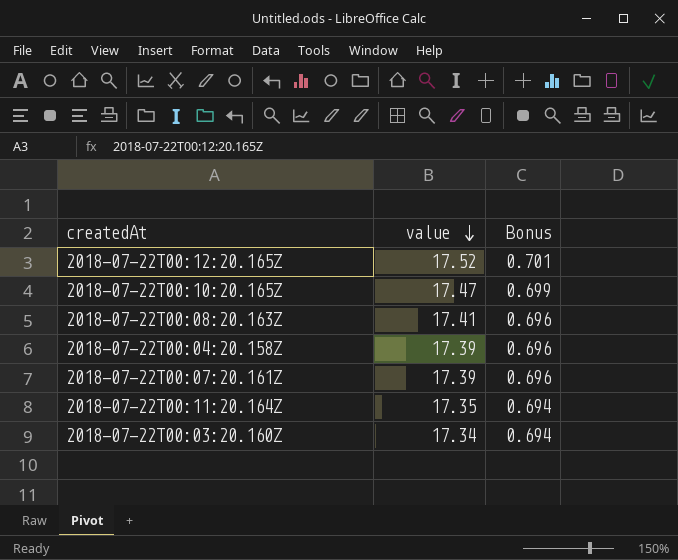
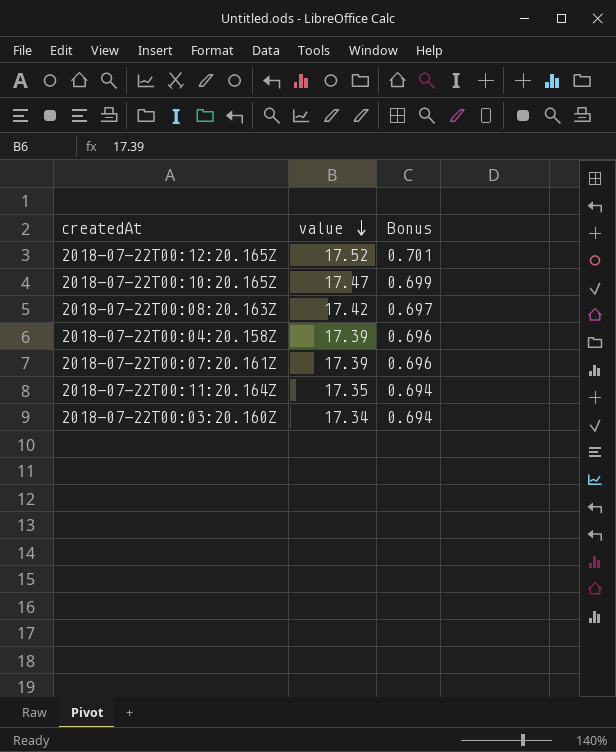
2018-07-22T00:08:20.163Z | value: 17.41 -> 17.42
2018-07-22T00:08:20.163Z | Bonus: 0.696 -> 0.697

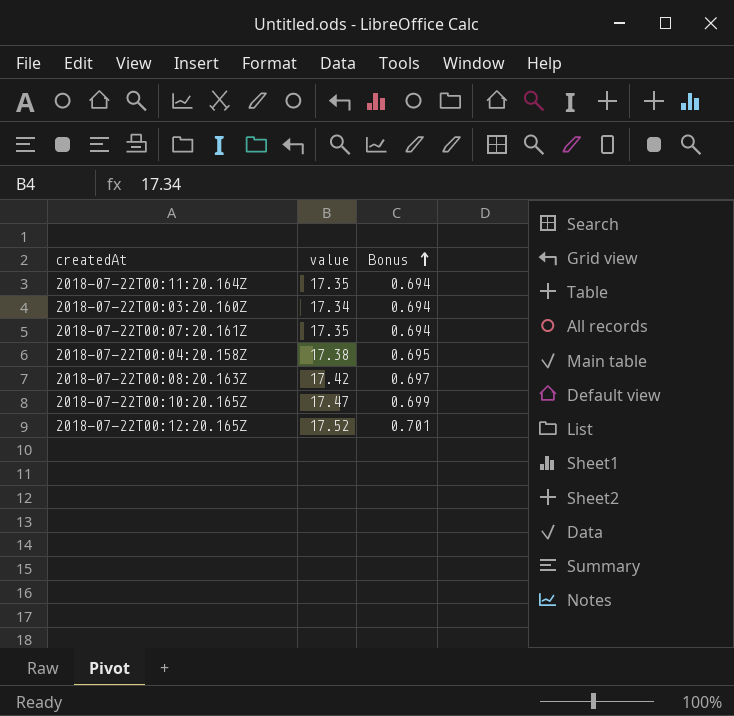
row order: value descending -> Bonus ascending
2018-07-22T00:07:20.161Z | value: 17.39 -> 17.35
2018-07-22T00:07:20.161Z | Bonus: 0.696 -> 0.694
2018-07-22T00:04:20.158Z | value: 17.39 -> 17.38
2018-07-22T00:04:20.158Z | Bonus: 0.696 -> 0.695

